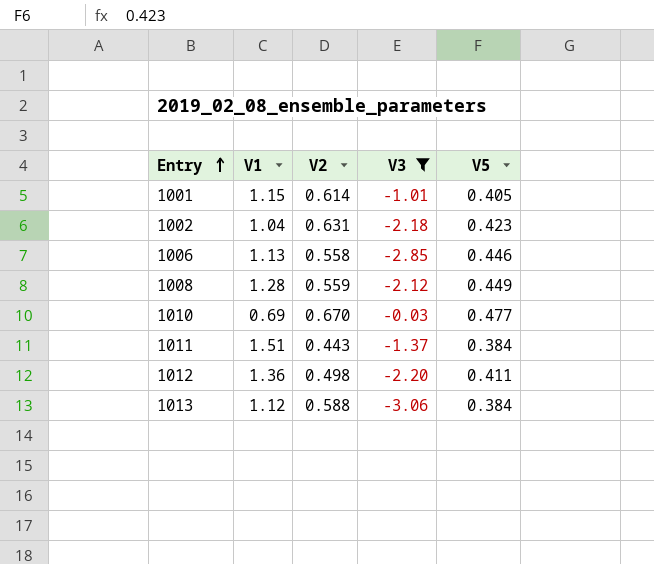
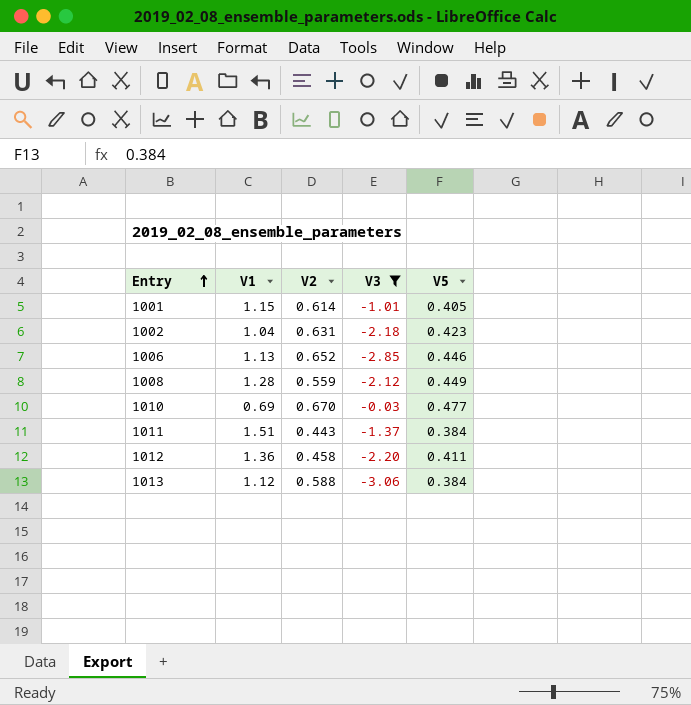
1006 | V2: 0.558 -> 0.652
1012 | V2: 0.498 -> 0.458

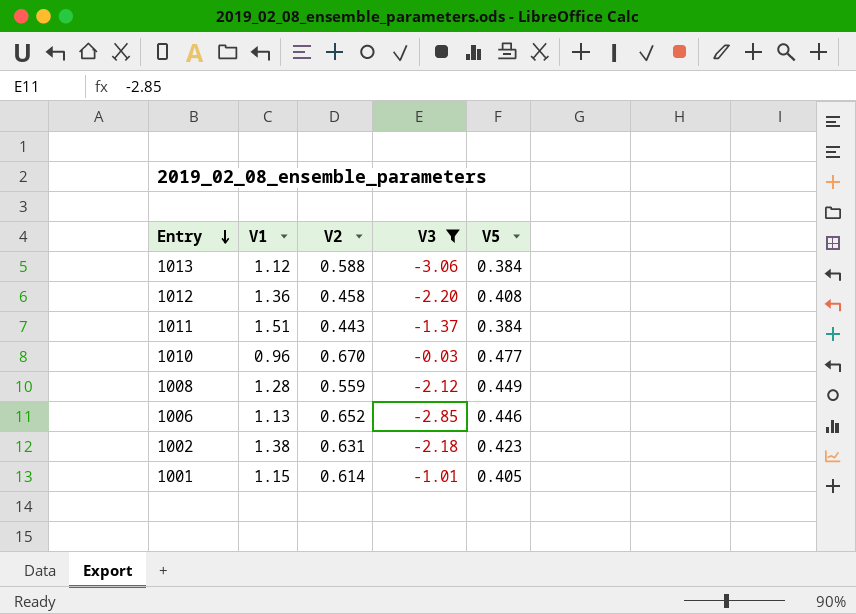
row order: Entry ascending -> Entry descending
1012 | V5: 0.411 -> 0.408
1010 | V1: 0.69 -> 0.96
1002 | V1: 1.04 -> 1.38

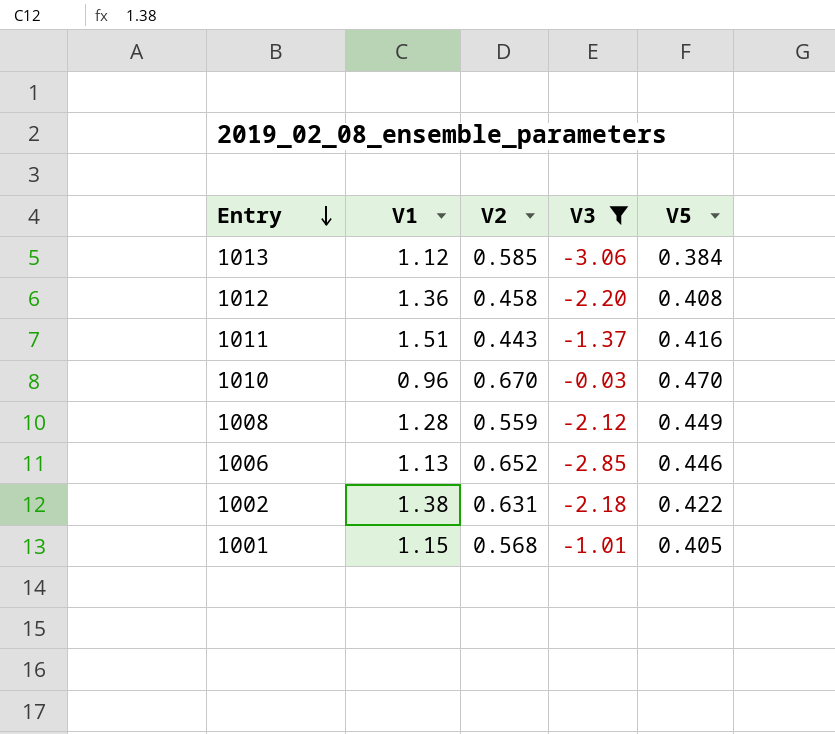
1013 | V2: 0.588 -> 0.585
1011 | V5: 0.384 -> 0.416
1010 | V5: 0.477 -> 0.470
1002 | V5: 0.423 -> 0.422
1001 | V2: 0.614 -> 0.568

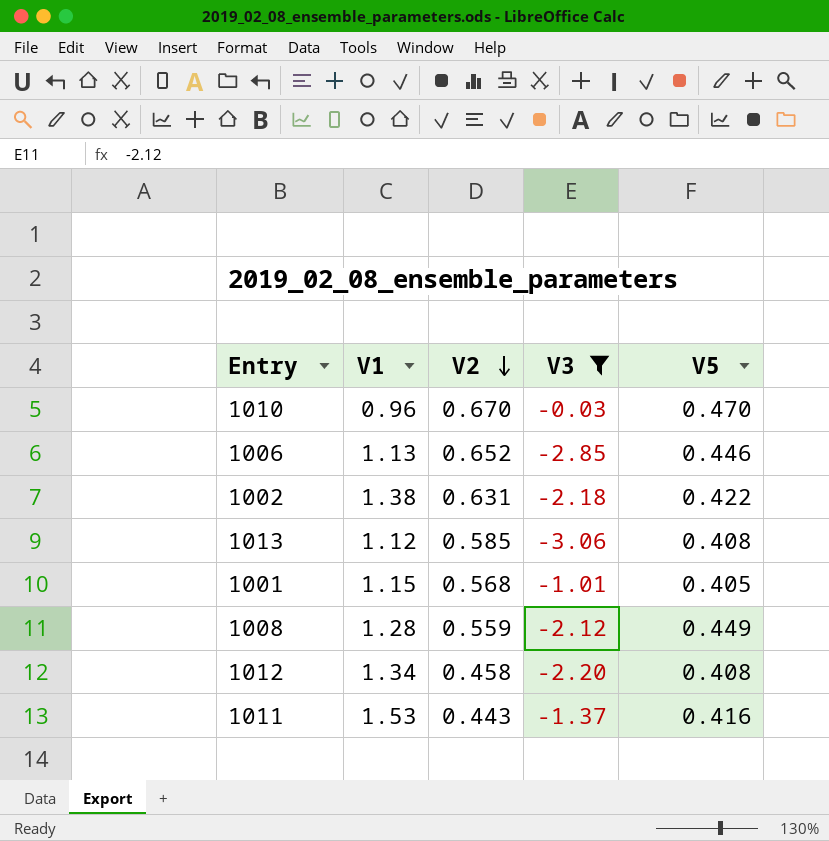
row order: Entry descending -> V2 descending
1013 | V5: 0.384 -> 0.408
1012 | V1: 1.36 -> 1.34
1011 | V1: 1.51 -> 1.53

